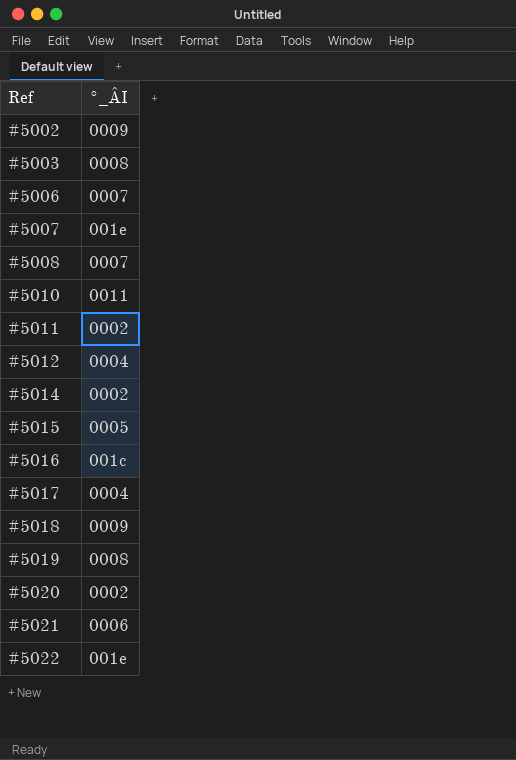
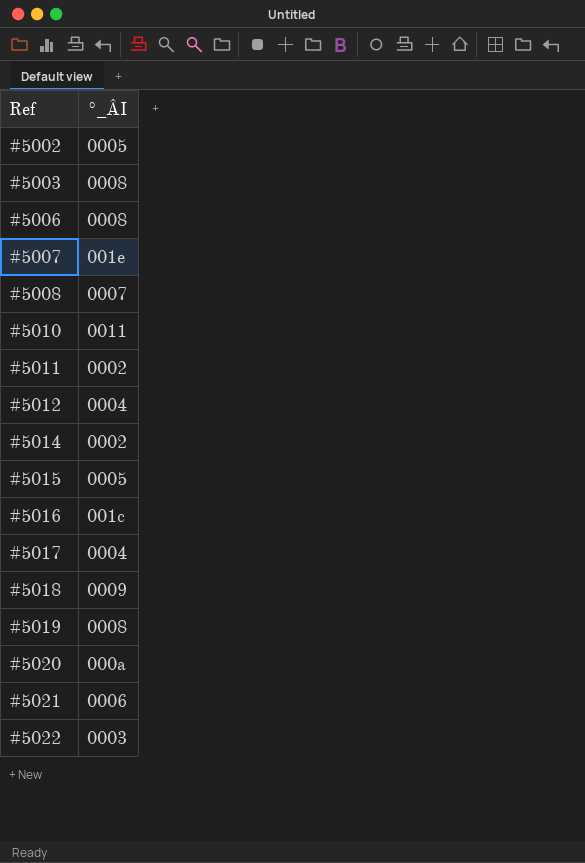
#5002 | °_ÂI: 0009 -> 0005
#5006 | °_ÂI: 0007 -> 0008
#5020 | °_ÂI: 0002 -> 000a
#5022 | °_ÂI: 001e -> 0003

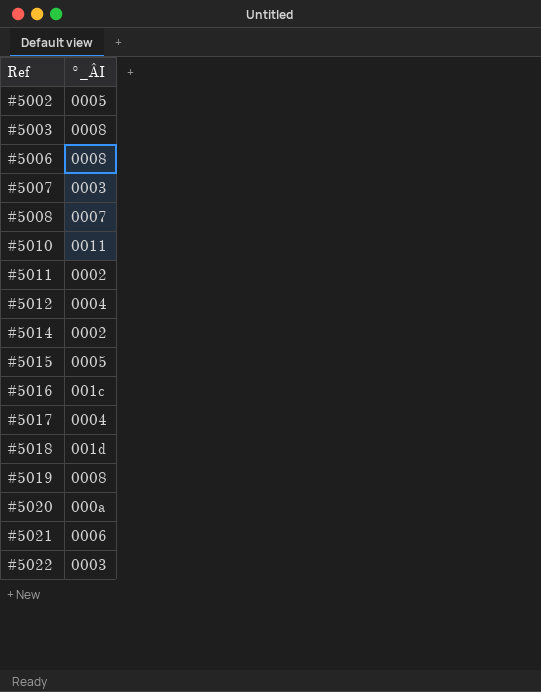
#5007 | °_ÂI: 001e -> 0003
#5018 | °_ÂI: 0009 -> 001d

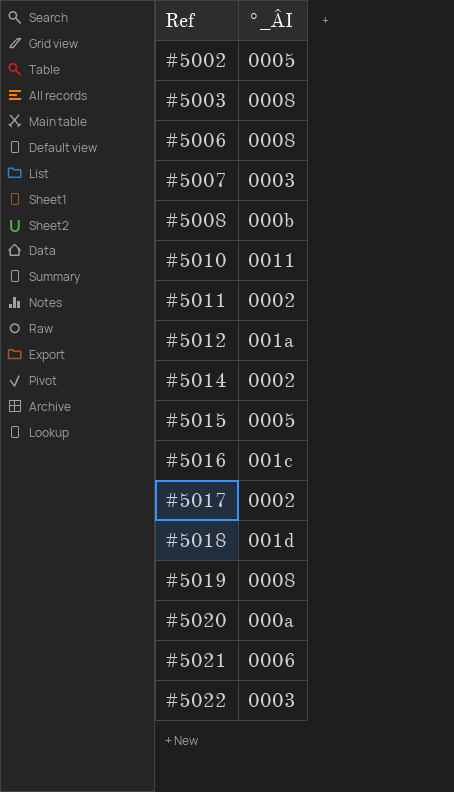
#5008 | °_ÂI: 0007 -> 000b
#5012 | °_ÂI: 0004 -> 001a
#5017 | °_ÂI: 0004 -> 0002

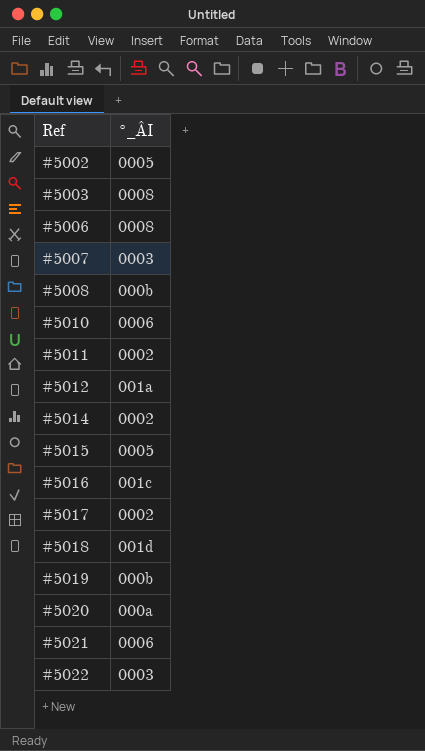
#5010 | °_ÂI: 0011 -> 0006
#5019 | °_ÂI: 0008 -> 000b

